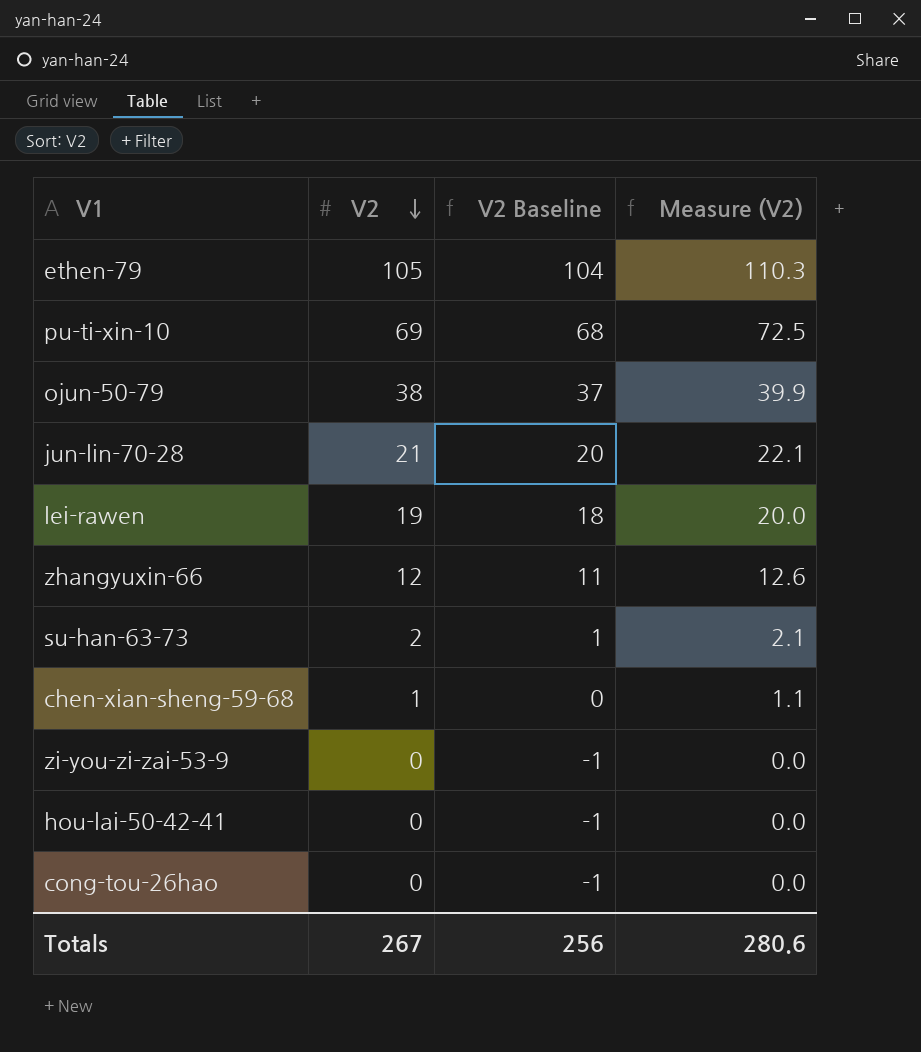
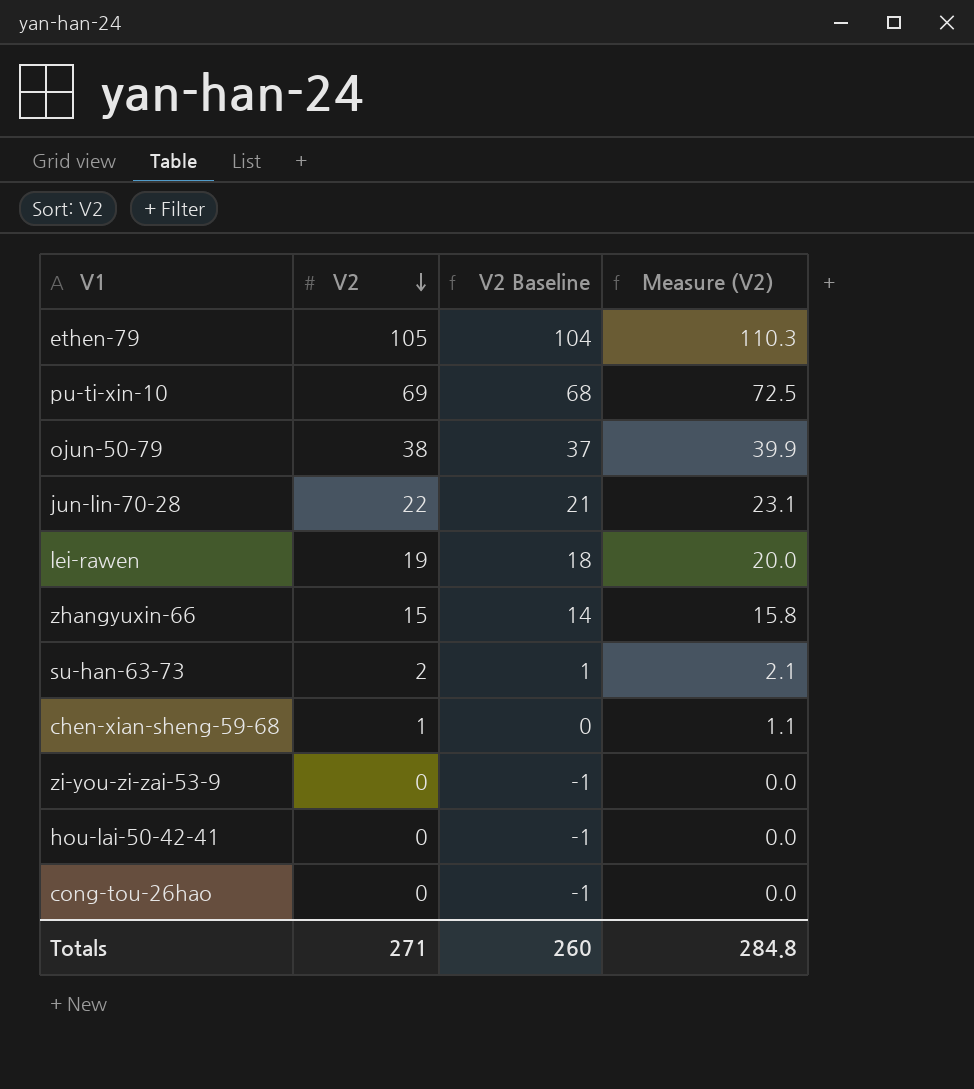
jun-lin-70-28 | V2: 21 -> 22
jun-lin-70-28 | V2 Baseline: 20 -> 21
jun-lin-70-28 | Measure (V2): 22.1 -> 23.1
zhangyuxin-66 | V2: 12 -> 15
zhangyuxin-66 | V2 Baseline: 11 -> 14
zhangyuxin-66 | Measure (V2): 12.6 -> 15.8
Totals | V2: 267 -> 271
Totals | V2 Baseline: 256 -> 260
Totals | Measure (V2): 280.6 -> 284.8

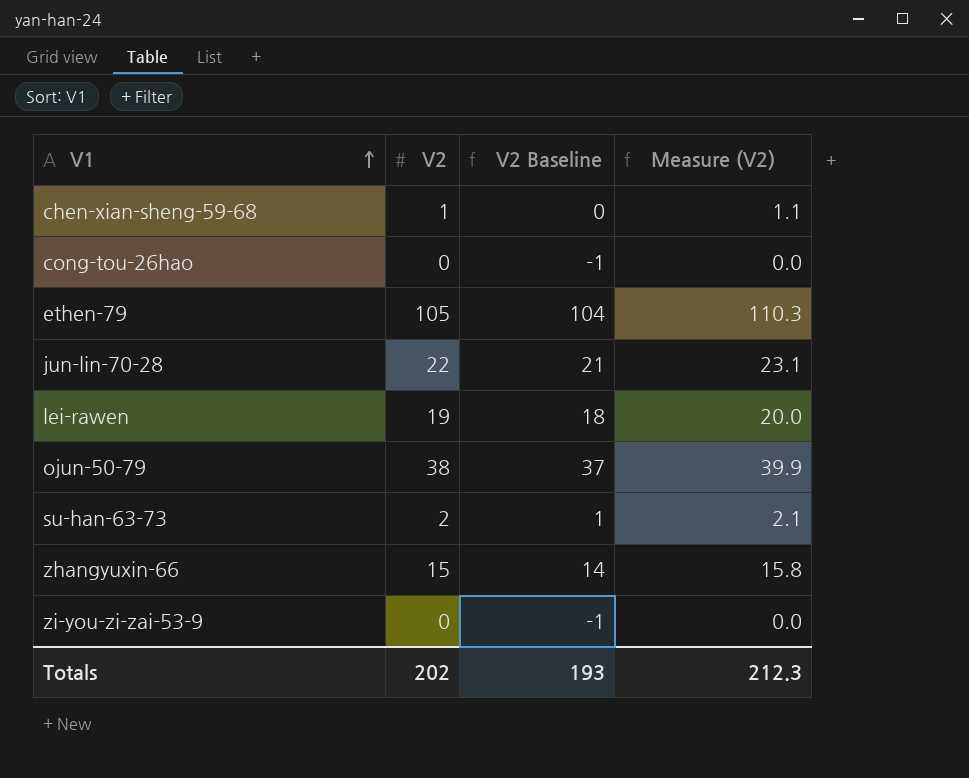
row order: V2 descending -> V1 ascending
row pu-ti-xin-10: 69 | 68 | 72.5 -> none
row hou-lai-50-42-41: 0 | -1 | 0.0 -> none
Totals | V2: 271 -> 202
Totals | V2 Baseline: 260 -> 193
Totals | Measure (V2): 284.8 -> 212.3

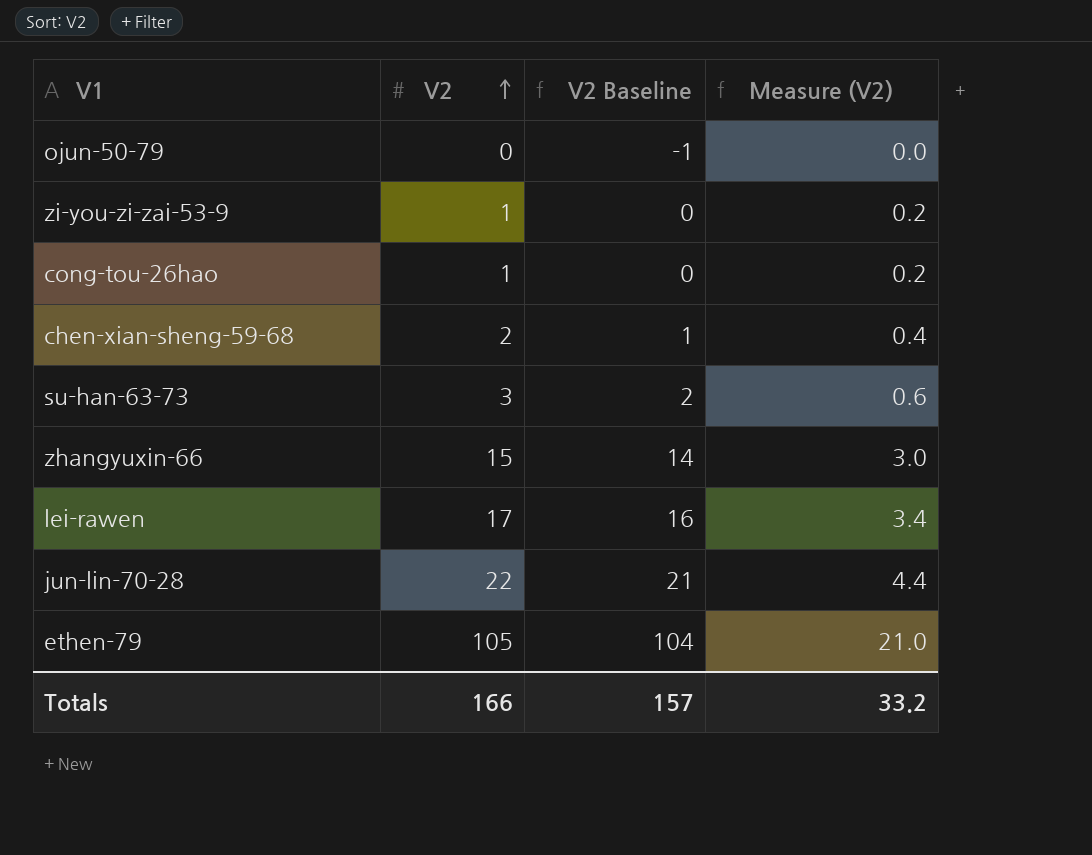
row order: V1 ascending -> V2 ascending
column Measure (V2) | formula: [V2] * 1.05 -> [V2] * 0.2
ojun-50-79 | V2: 38 -> 0
ojun-50-79 | V2 Baseline: 37 -> -1
zi-you-zi-zai-53-9 | V2: 0 -> 1
zi-you-zi-zai-53-9 | V2 Baseline: -1 -> 0
cong-tou-26hao | V2: 0 -> 1
cong-tou-26hao | V2 Baseline: -1 -> 0
chen-xian-sheng-59-68 | V2: 1 -> 2
chen-xian-sheng-59-68 | V2 Baseline: 0 -> 1
su-han-63-73 | V2: 2 -> 3
su-han-63-73 | V2 Baseline: 1 -> 2
lei-rawen | V2: 19 -> 17
lei-rawen | V2 Baseline: 18 -> 16
Totals | V2: 202 -> 166
Totals | V2 Baseline: 193 -> 157
Totals | Measure (V2): 212.3 -> 33.2

